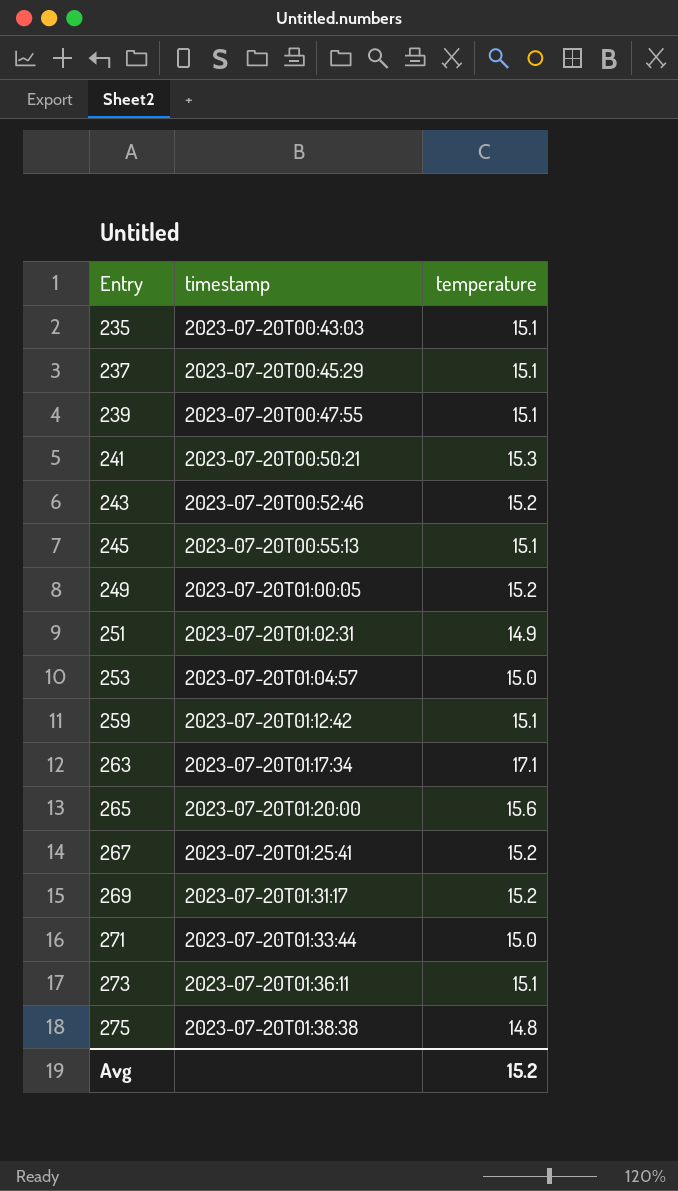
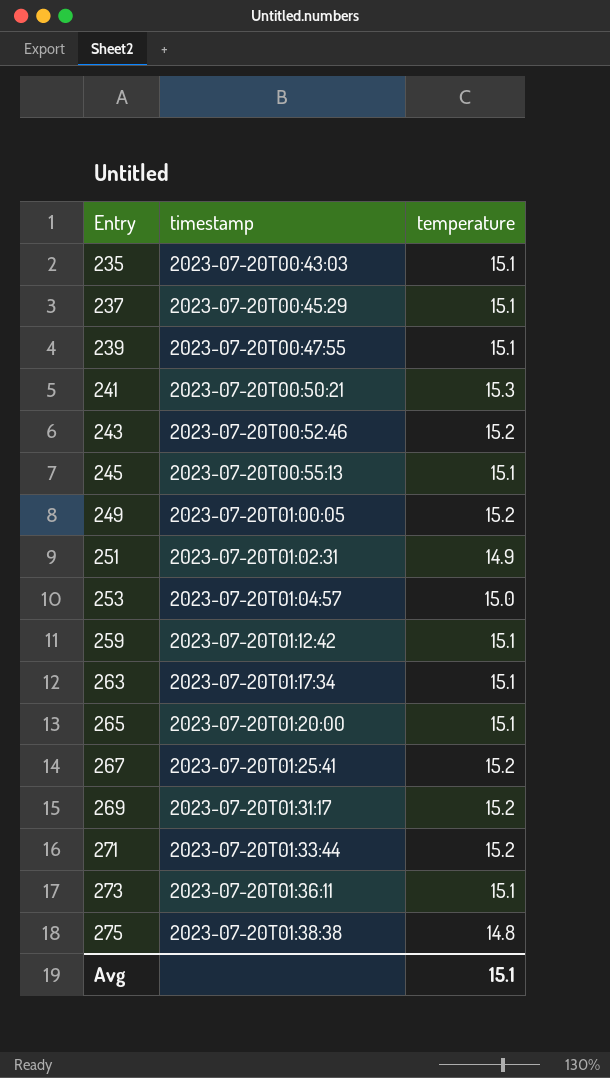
263 | temperature: 17.1 -> 15.1
265 | temperature: 15.6 -> 15.1
271 | temperature: 15.0 -> 15.2
Avg | temperature: 15.2 -> 15.1

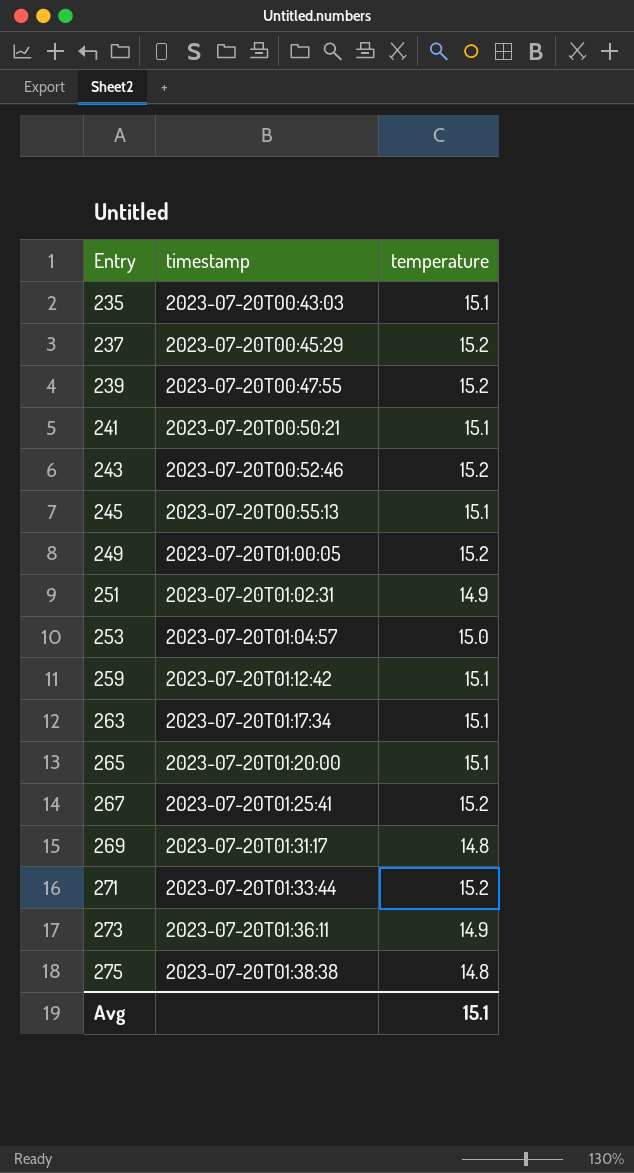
237 | temperature: 15.1 -> 15.2
239 | temperature: 15.1 -> 15.2
241 | temperature: 15.3 -> 15.1
269 | temperature: 15.2 -> 14.8
273 | temperature: 15.1 -> 14.9

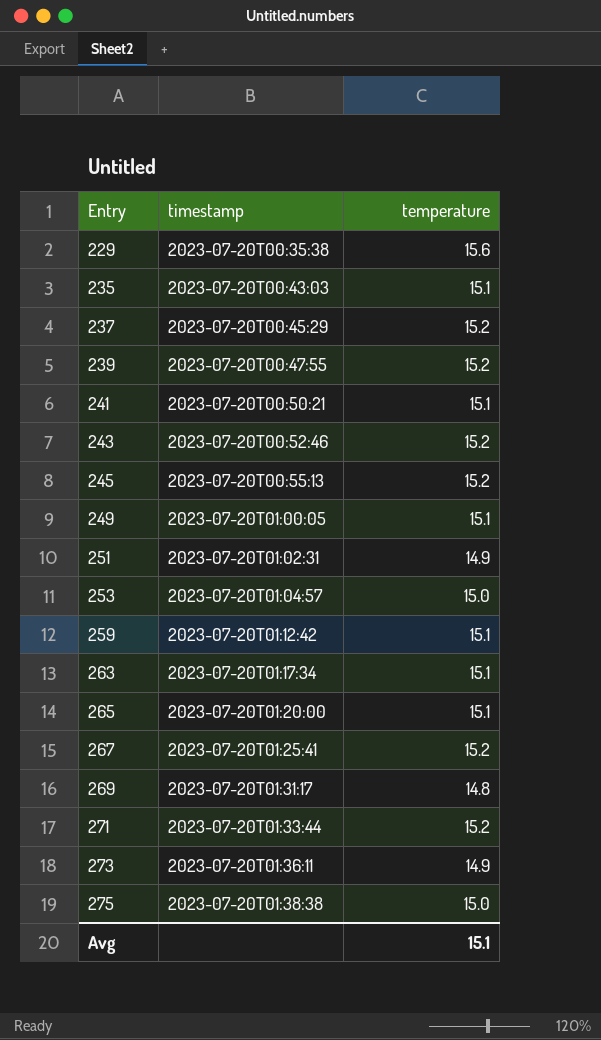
row 229: none -> 2023-07-20T00:35:38 | 15.6
245 | temperature: 15.1 -> 15.2
249 | temperature: 15.2 -> 15.1
275 | temperature: 14.8 -> 15.0

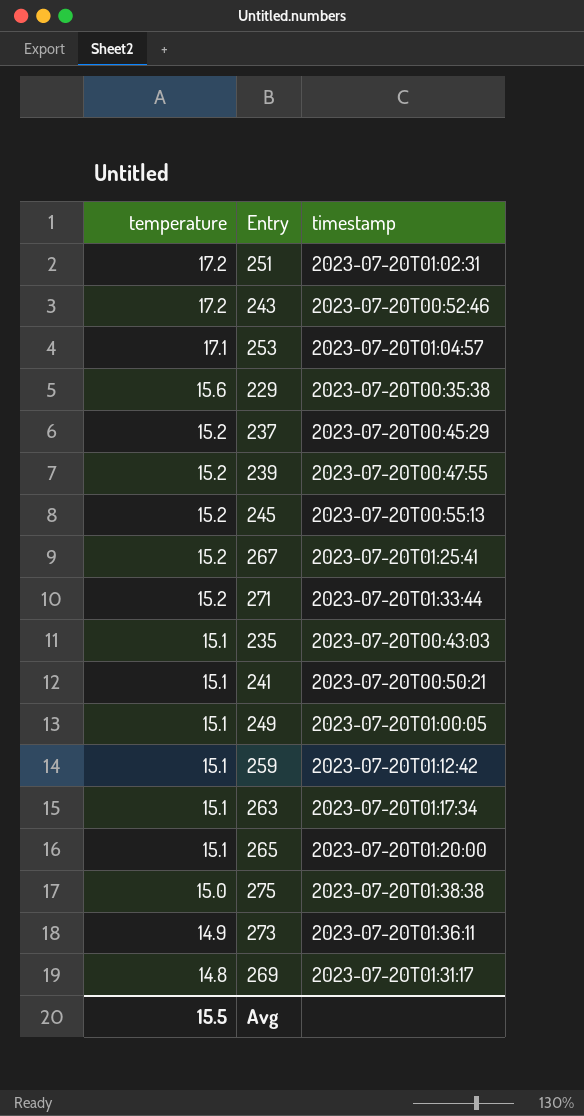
row order: Entry ascending -> temperature descending
column temperature | position: 3 -> 1
251 | temperature: 14.9 -> 17.2
243 | temperature: 15.2 -> 17.2
253 | temperature: 15.0 -> 17.1
Avg | temperature: 15.1 -> 15.5

